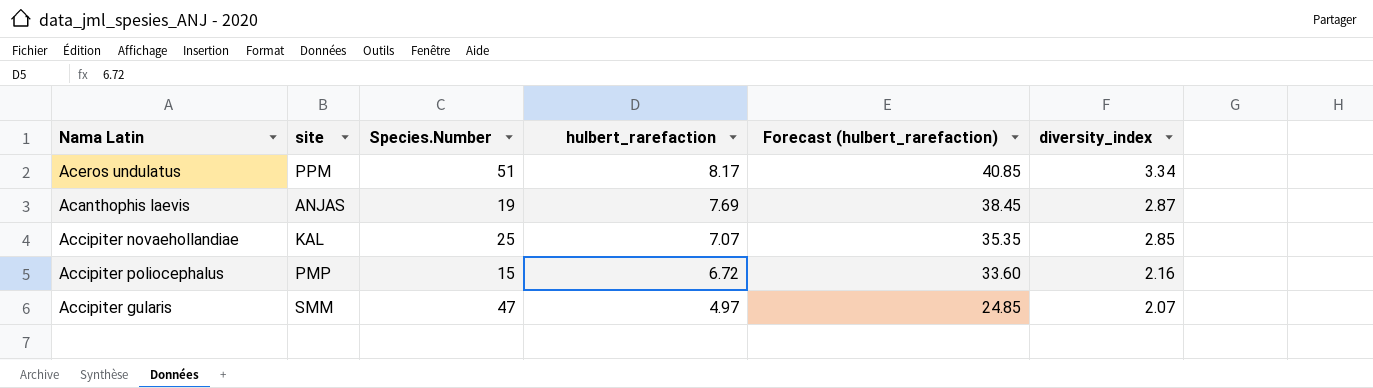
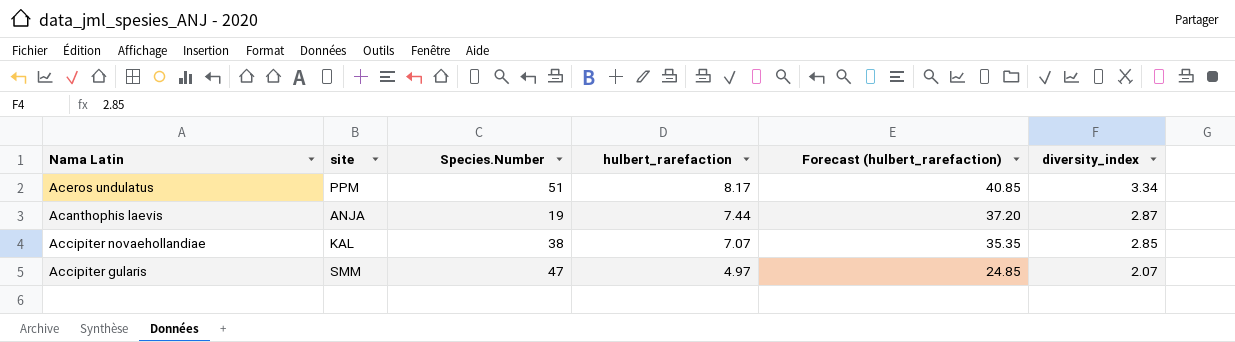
row Accipiter poliocephalus: PMP | 15 | 6.72 | 33.60 | 2.16 -> none
Acanthophis laevis | site: ANJAS -> ANJA
Acanthophis laevis | hulbert_rarefaction: 7.69 -> 7.44
Acanthophis laevis | Forecast (hulbert_rarefaction): 38.45 -> 37.20
Accipiter novaehollandiae | Species.Number: 25 -> 38

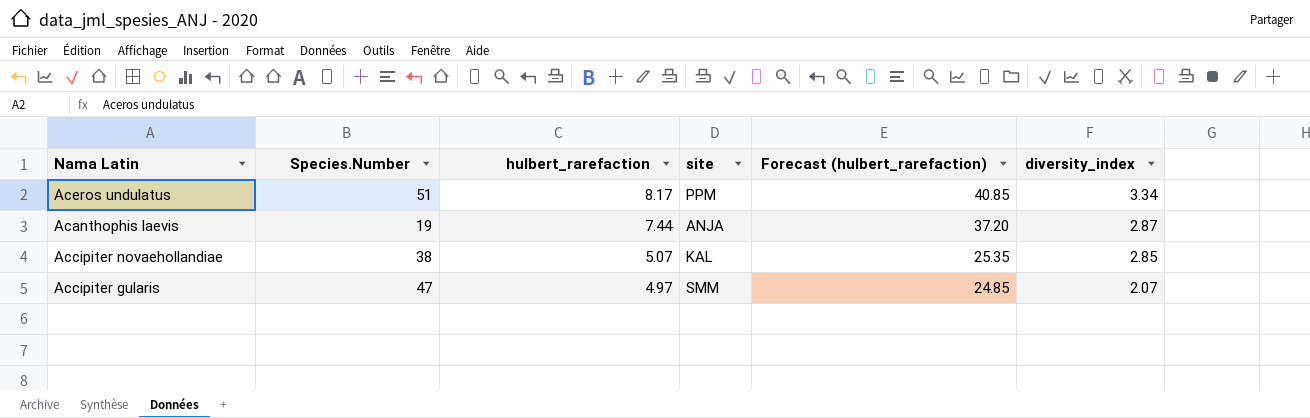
column site | position: 2 -> 4
Accipiter novaehollandiae | hulbert_rarefaction: 7.07 -> 5.07
Accipiter novaehollandiae | Forecast (hulbert_rarefaction): 35.35 -> 25.35

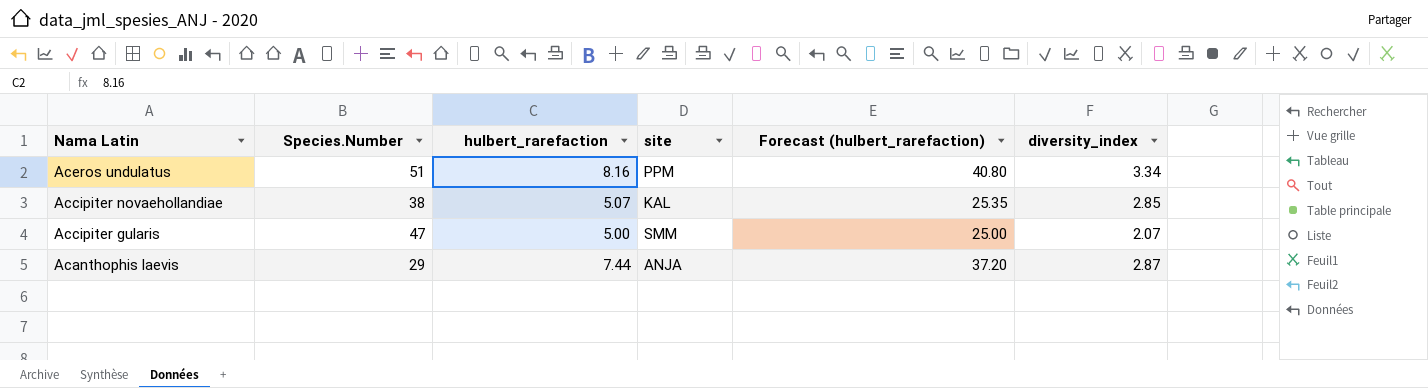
row order: hulbert_rarefaction descending -> Nama Latin descending
Aceros undulatus | hulbert_rarefaction: 8.17 -> 8.16
Aceros undulatus | Forecast (hulbert_rarefaction): 40.85 -> 40.80
Accipiter gularis | hulbert_rarefaction: 4.97 -> 5.00
Accipiter gularis | Forecast (hulbert_rarefaction): 24.85 -> 25.00
Acanthophis laevis | Species.Number: 19 -> 29

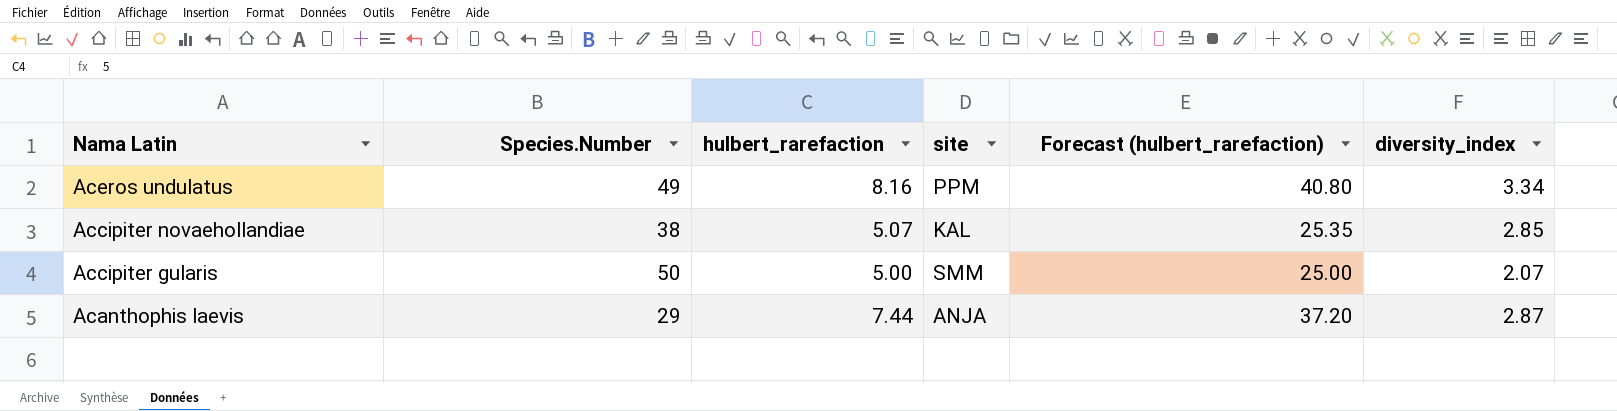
Aceros undulatus | Species.Number: 51 -> 49
Accipiter gularis | Species.Number: 47 -> 50

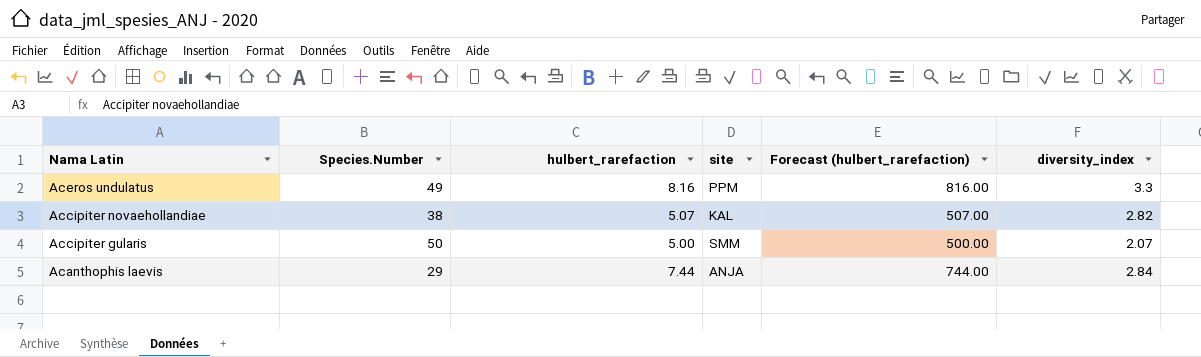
column Forecast (hulbert_rarefaction) | formula: [hulbert_rarefaction] * 5 -> [hulbert_rarefaction] * 100
Aceros undulatus | diversity_index: 3.34 -> 3.3
Accipiter novaehollandiae | diversity_index: 2.85 -> 2.82
Acanthophis laevis | diversity_index: 2.87 -> 2.84

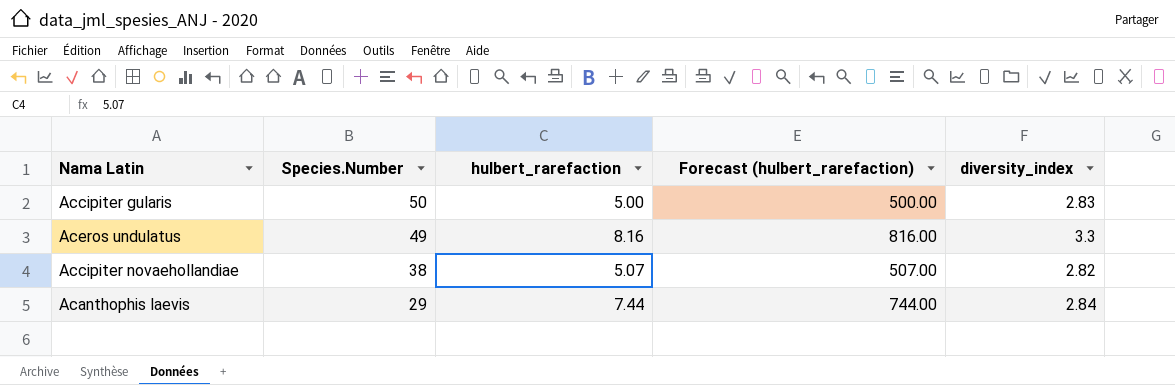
row order: Nama Latin descending -> Species.Number descending
column site | position: 4 -> none
Accipiter gularis | diversity_index: 2.07 -> 2.83

